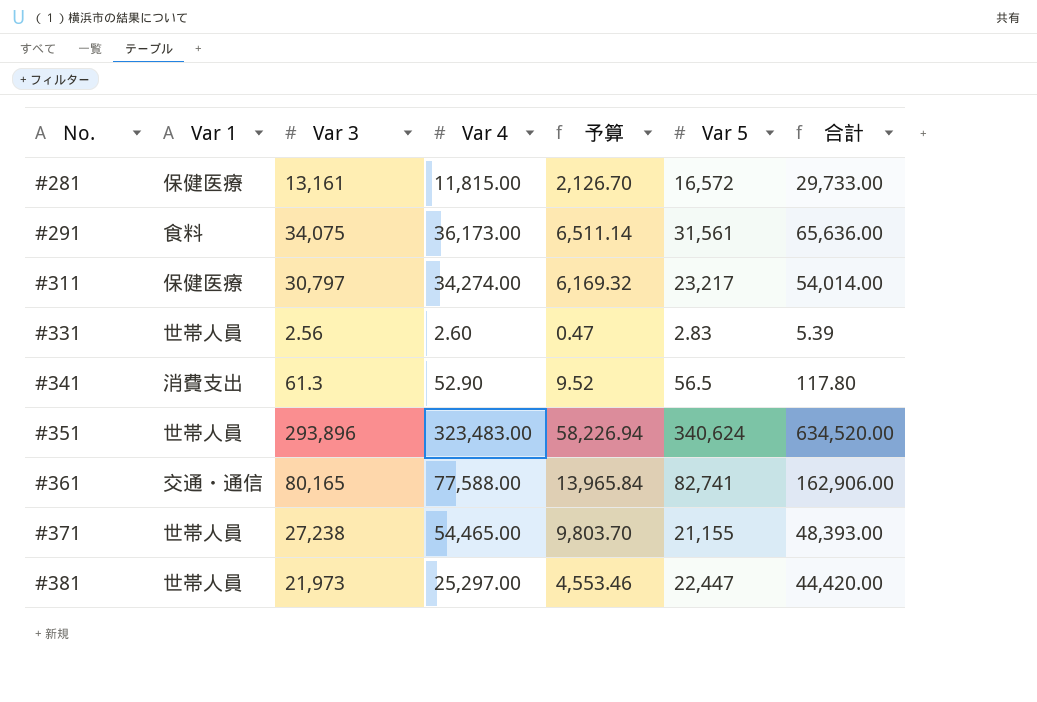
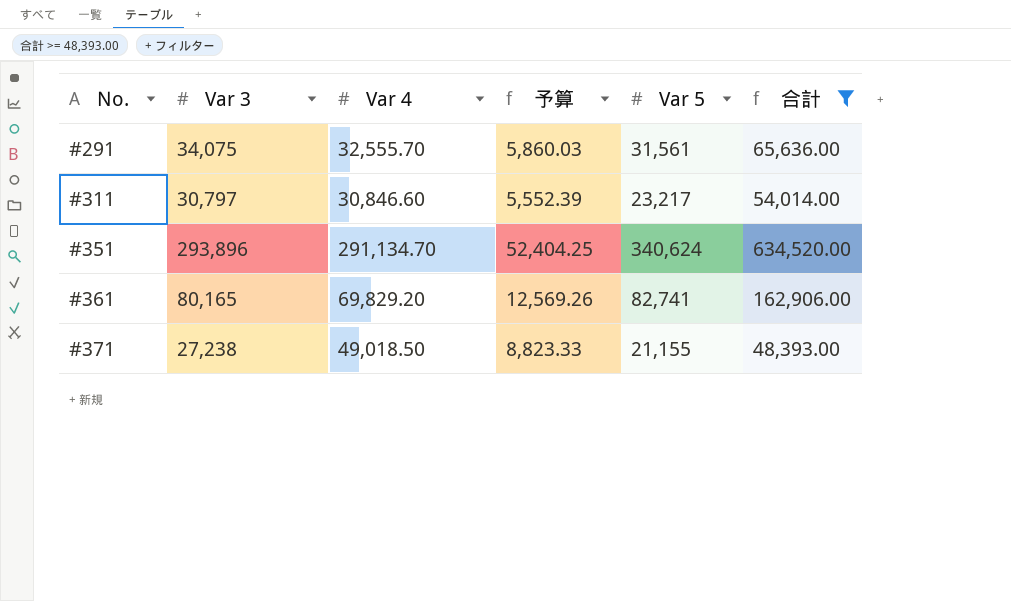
filter: none -> 合計 >= 48,393.00
column Var 1 | position: 2 -> none
#291 | Var 4: 36,173.00 -> 32,555.70
#291 | 予算: 6,511.14 -> 5,860.03
#311 | Var 4: 34,274.00 -> 30,846.60
#311 | 予算: 6,169.32 -> 5,552.39
#351 | Var 4: 323,483.00 -> 291,134.70
#351 | 予算: 58,226.94 -> 52,404.25
#361 | Var 4: 77,588.00 -> 69,829.20
#361 | 予算: 13,965.84 -> 12,569.26
#371 | Var 4: 54,465.00 -> 49,018.50
#371 | 予算: 9,803.70 -> 8,823.33

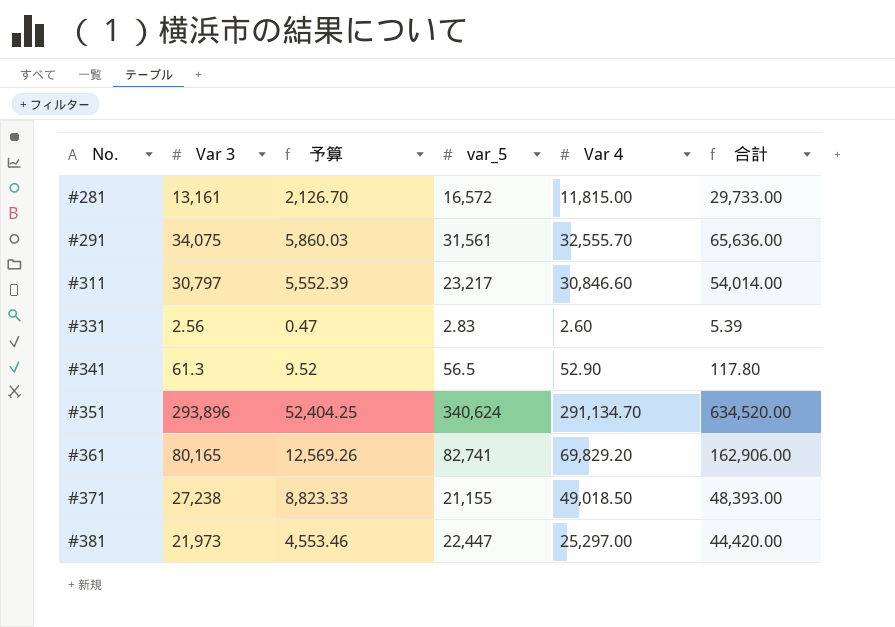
filter: 合計 >= 48,393.00 -> none
column name: Var 5 -> var_5
column Var 4 | position: 3 -> 5

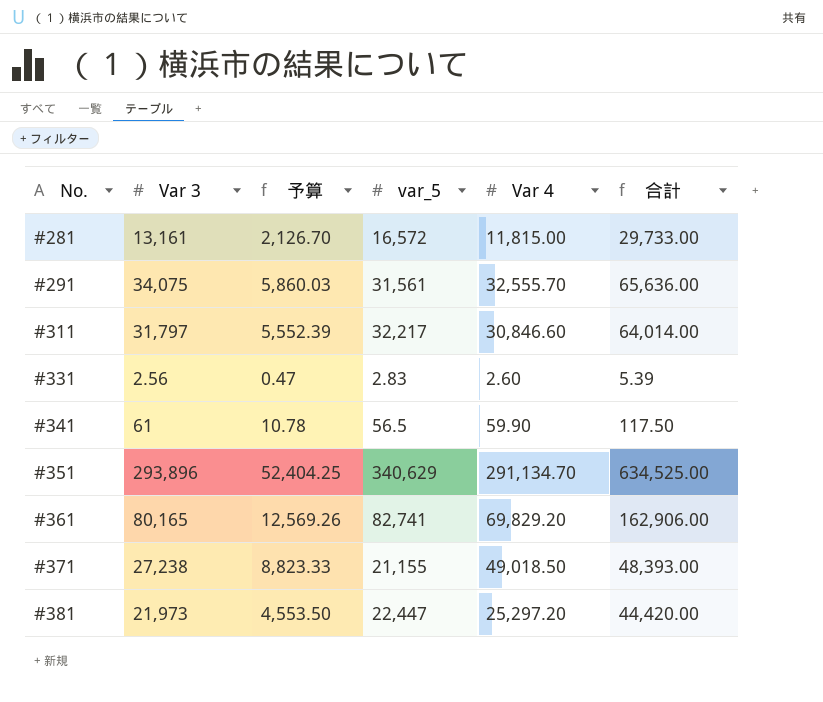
#311 | Var 3: 30,797 -> 31,797
#311 | var_5: 23,217 -> 32,217
#311 | 合計: 54,014.00 -> 64,014.00
#341 | Var 3: 61.3 -> 61
#341 | 予算: 9.52 -> 10.78
#341 | Var 4: 52.90 -> 59.90
#341 | 合計: 117.80 -> 117.50
#351 | var_5: 340,624 -> 340,629
#351 | 合計: 634,520.00 -> 634,525.00
#381 | 予算: 4,553.46 -> 4,553.50
#381 | Var 4: 25,297.00 -> 25,297.20

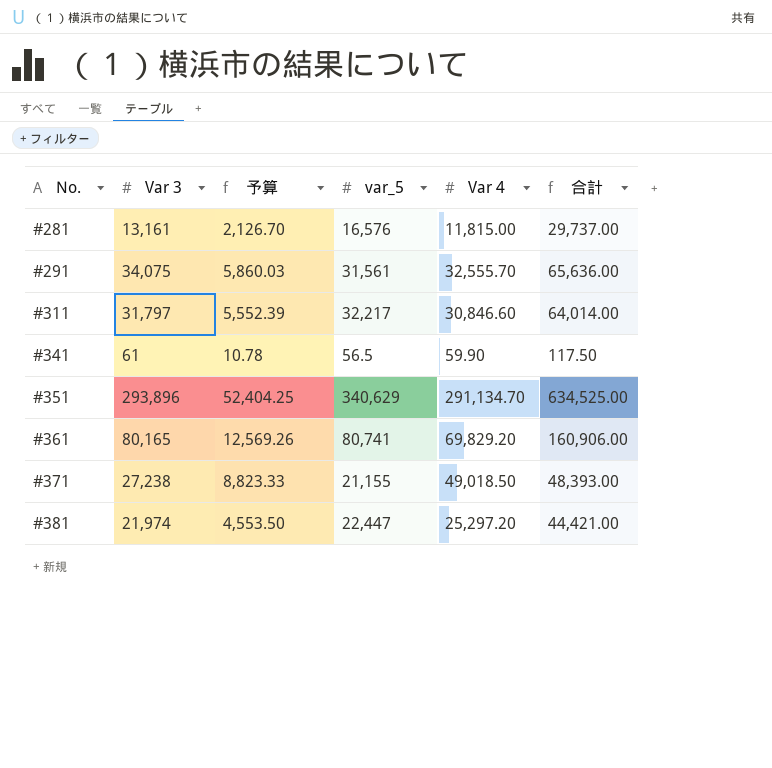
row #331: 2.56 | 0.47 | 2.83 | 2.60 | 5.39 -> none
#281 | var_5: 16,572 -> 16,576
#281 | 合計: 29,733.00 -> 29,737.00
#361 | var_5: 82,741 -> 80,741
#361 | 合計: 162,906.00 -> 160,906.00
#381 | Var 3: 21,973 -> 21,974
#381 | 合計: 44,420.00 -> 44,421.00

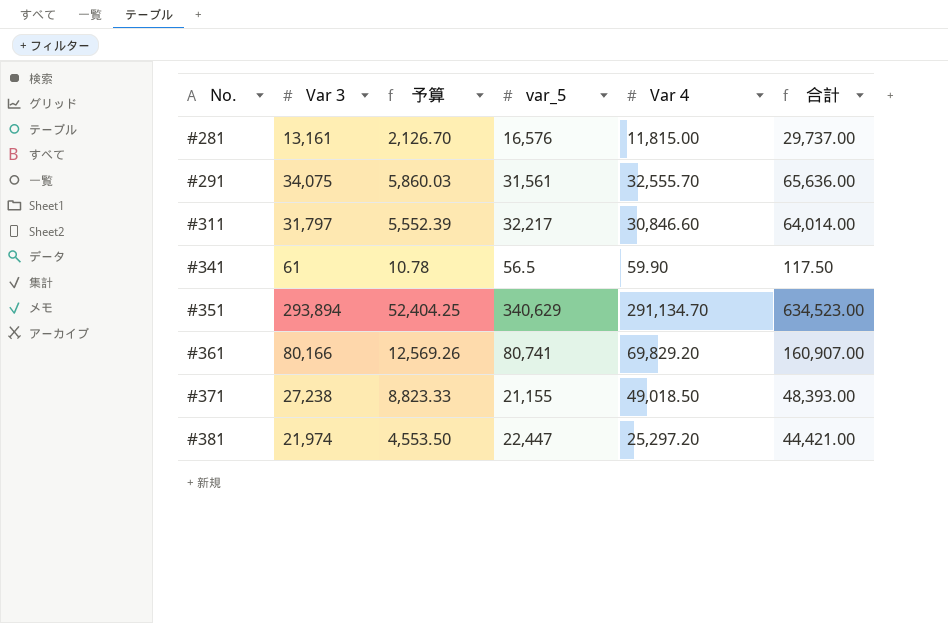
#351 | Var 3: 293,896 -> 293,894
#351 | 合計: 634,525.00 -> 634,523.00
#361 | Var 3: 80,165 -> 80,166
#361 | 合計: 160,906.00 -> 160,907.00

